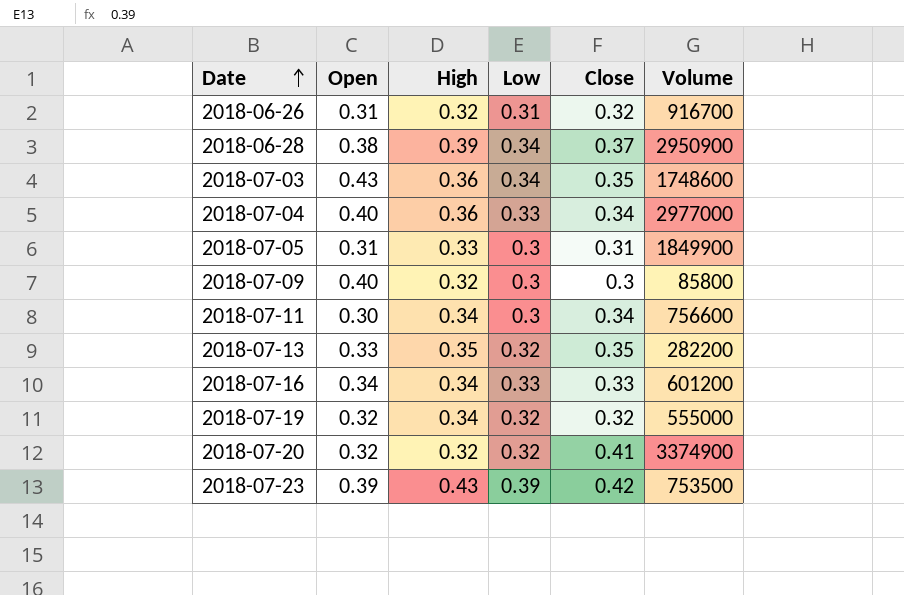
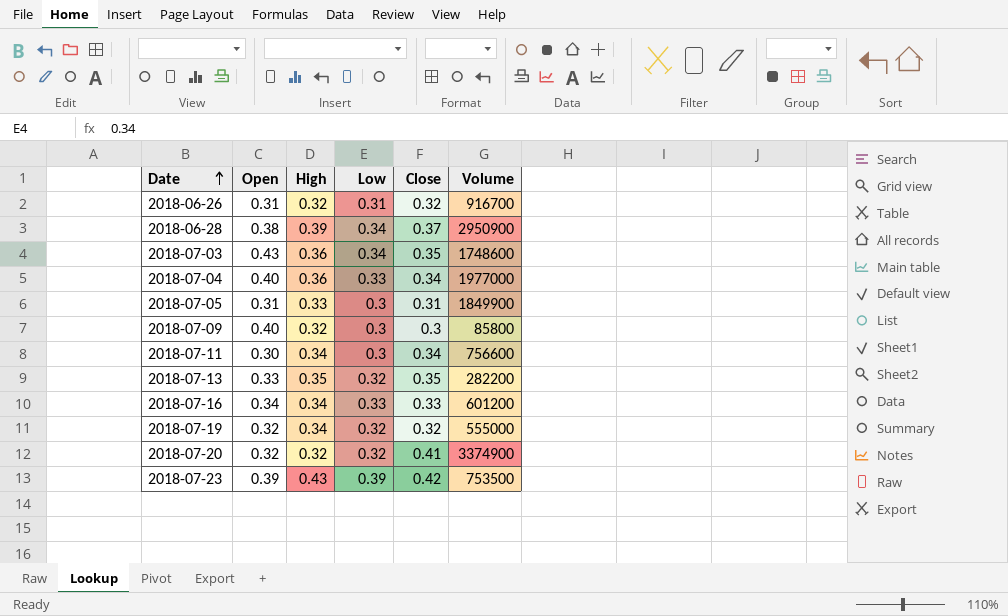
2018-07-04 | Volume: 2977000 -> 1977000

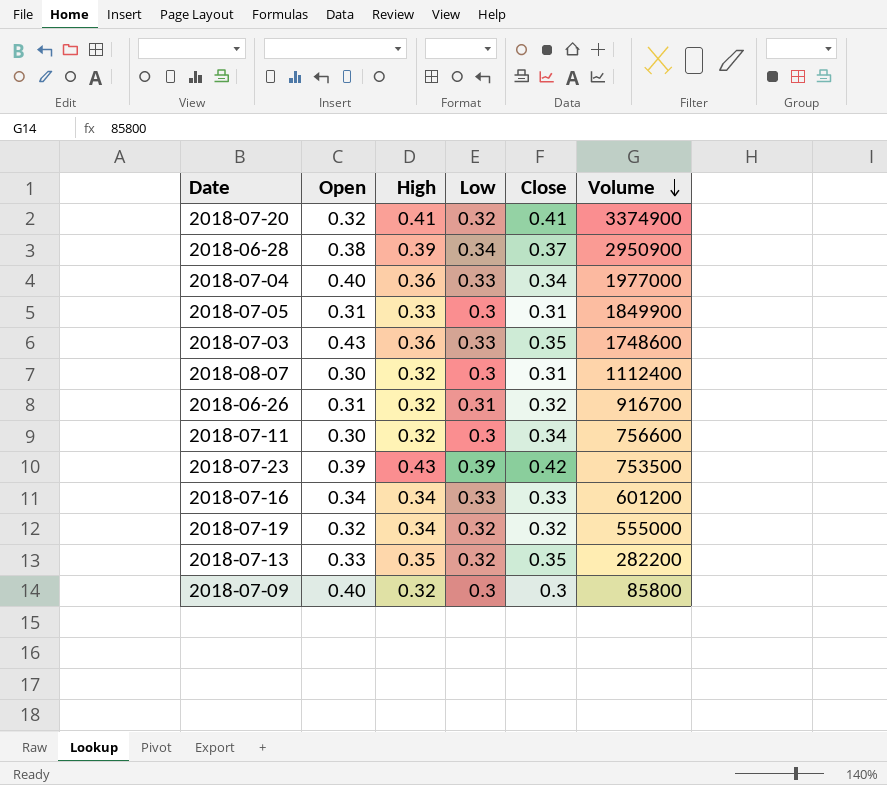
row order: Date ascending -> Volume descending
2018-07-20 | High: 0.32 -> 0.41
2018-07-03 | Low: 0.34 -> 0.33
row 2018-08-07: none -> 0.30 | 0.32 | 0.3 | 0.31 | 1112400
2018-07-11 | High: 0.34 -> 0.32

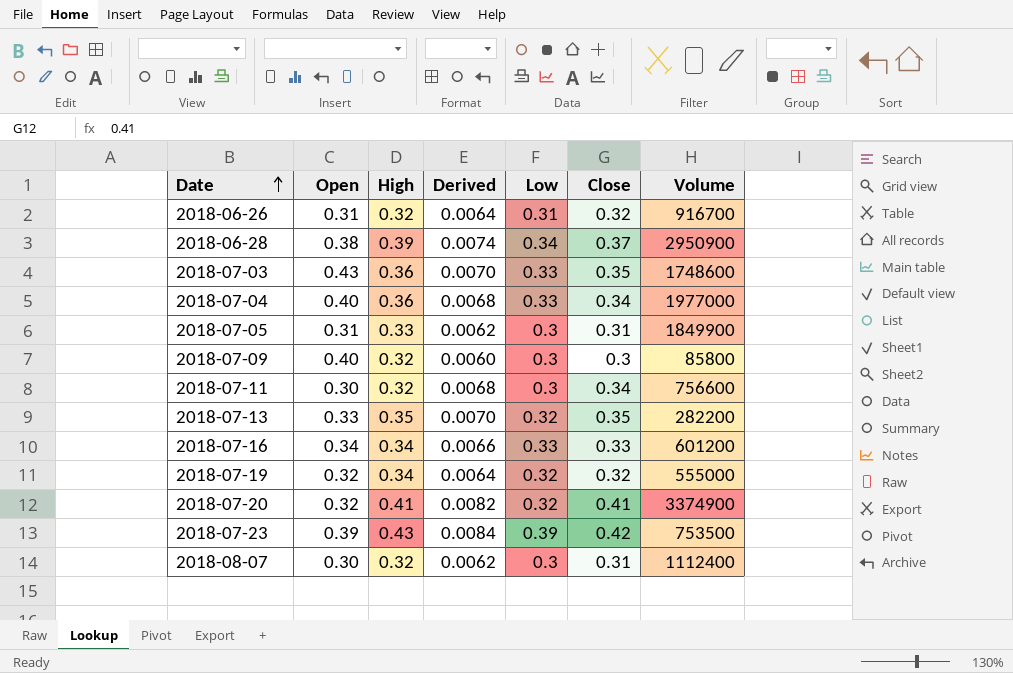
row order: Volume descending -> Date ascending
column Derived | formula: none -> [Close] * 0.02

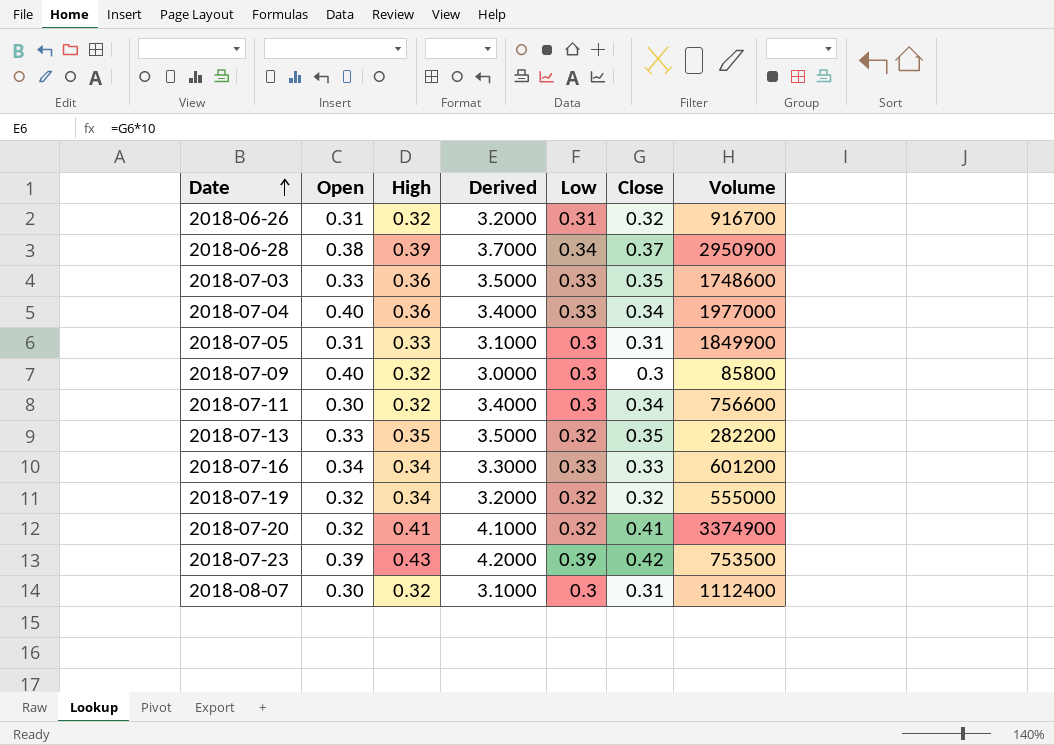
column Derived | formula: [Close] * 0.02 -> [Close] * 10
2018-07-03 | Open: 0.43 -> 0.33

